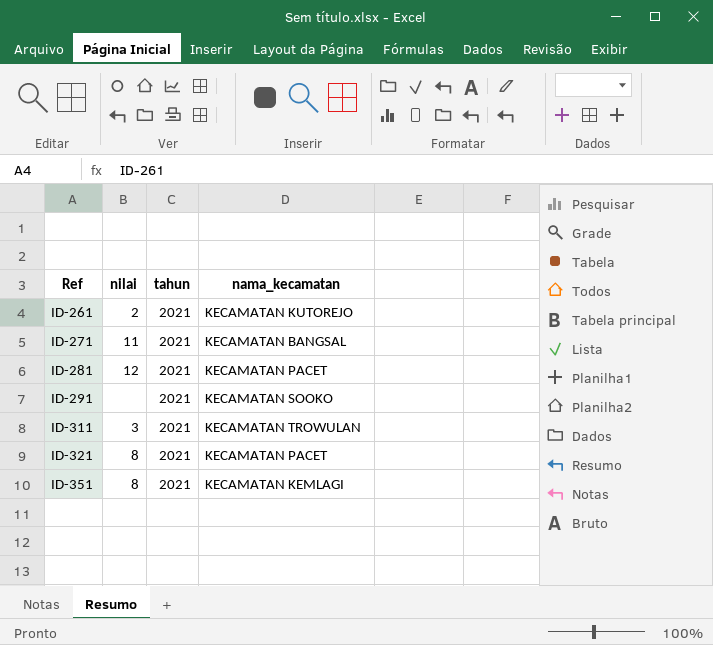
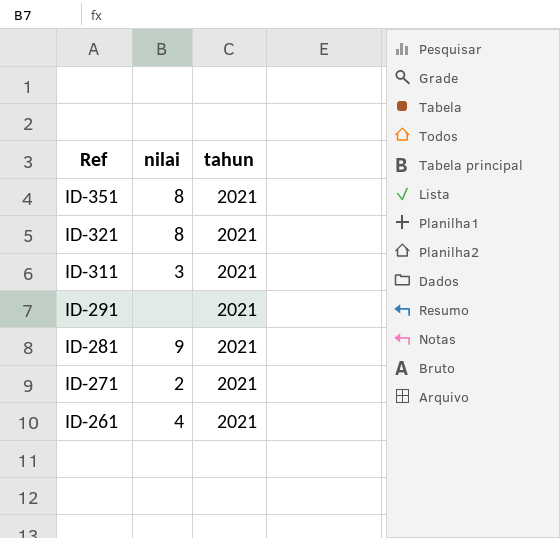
row order: Ref ascending -> Ref descending
column nama_kecamatan | position: 4 -> none
ID-281 | nilai: 12 -> 9
ID-271 | nilai: 11 -> 2
ID-261 | nilai: 2 -> 4

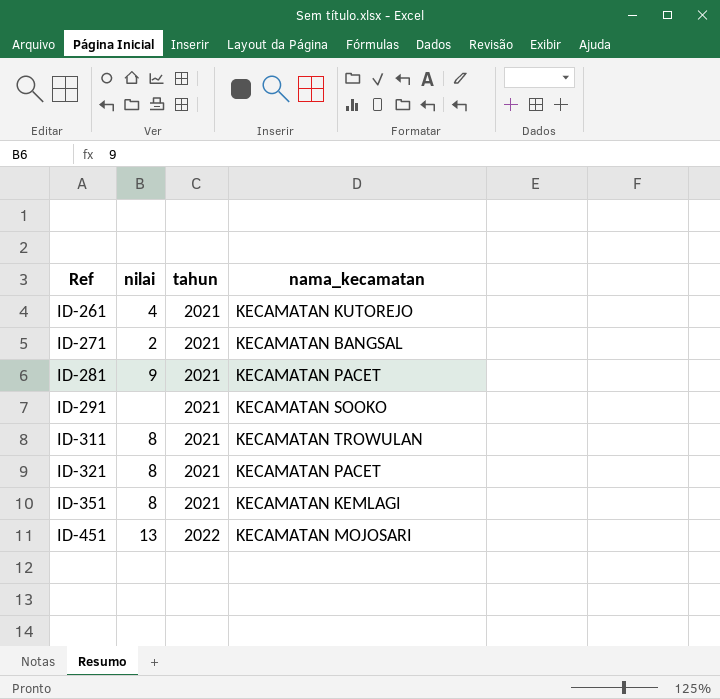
row order: Ref descending -> Ref ascending
column nama_kecamatan | position: none -> 4
ID-311 | nilai: 3 -> 8
row ID-451: none -> 13 | 2022 | KECAMATAN MOJOSARI

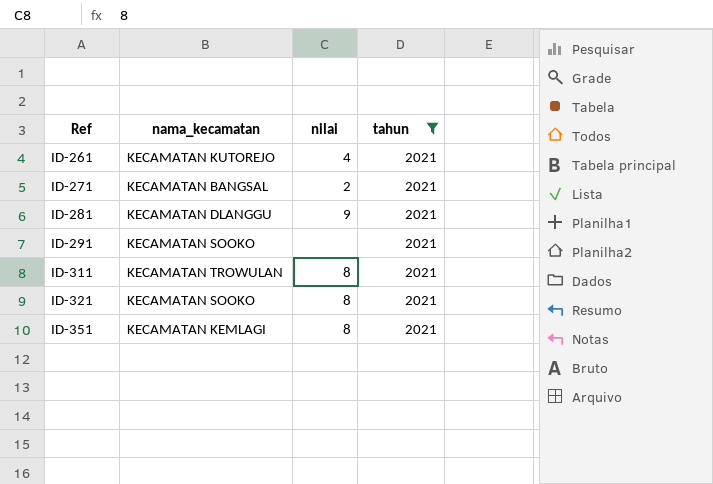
filter: none -> tahun = 2021
column nama_kecamatan | position: 4 -> 2
ID-281 | nama_kecamatan: KECAMATAN PACET -> KECAMATAN DLANGGU
ID-321 | nama_kecamatan: KECAMATAN PACET -> KECAMATAN SOOKO

